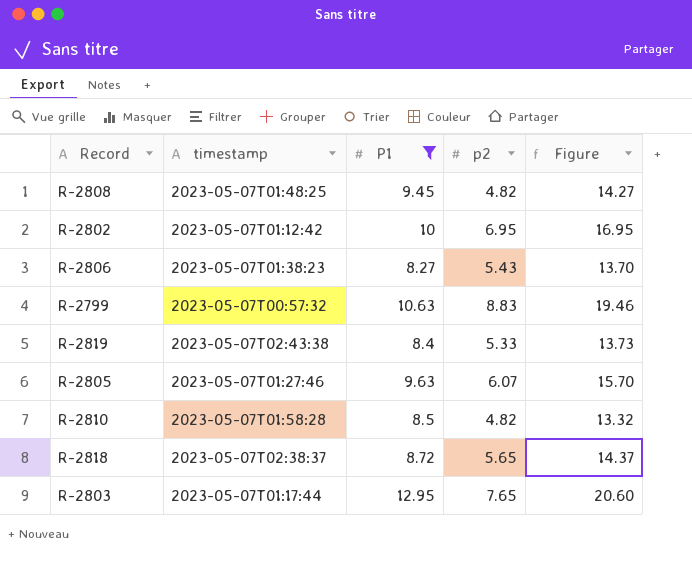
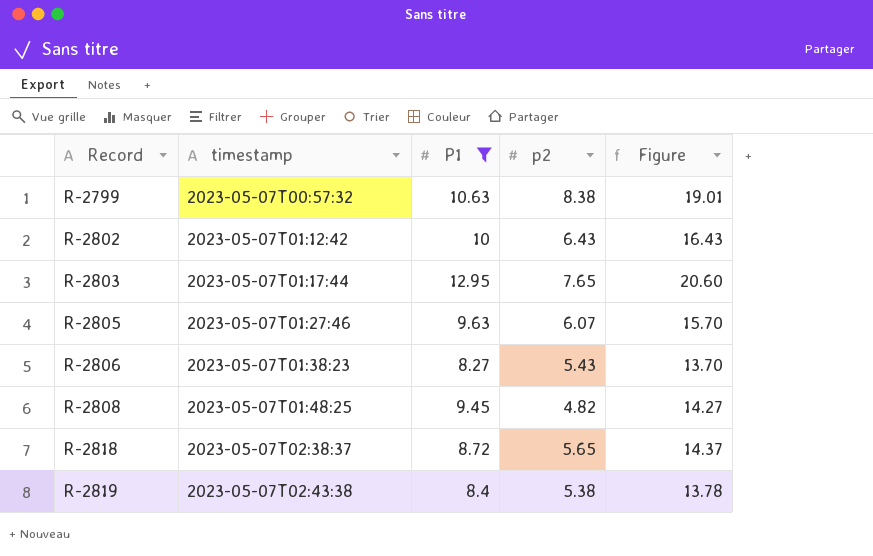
row order: none -> Record ascending
row R-2810: 2023-05-07T01:58:28 | 8.5 | 4.82 | 13.32 -> none
R-2799 | p2: 8.83 -> 8.38
R-2799 | Figure: 19.46 -> 19.01
R-2802 | p2: 6.95 -> 6.43
R-2802 | Figure: 16.95 -> 16.43
R-2819 | p2: 5.33 -> 5.38
R-2819 | Figure: 13.73 -> 13.78

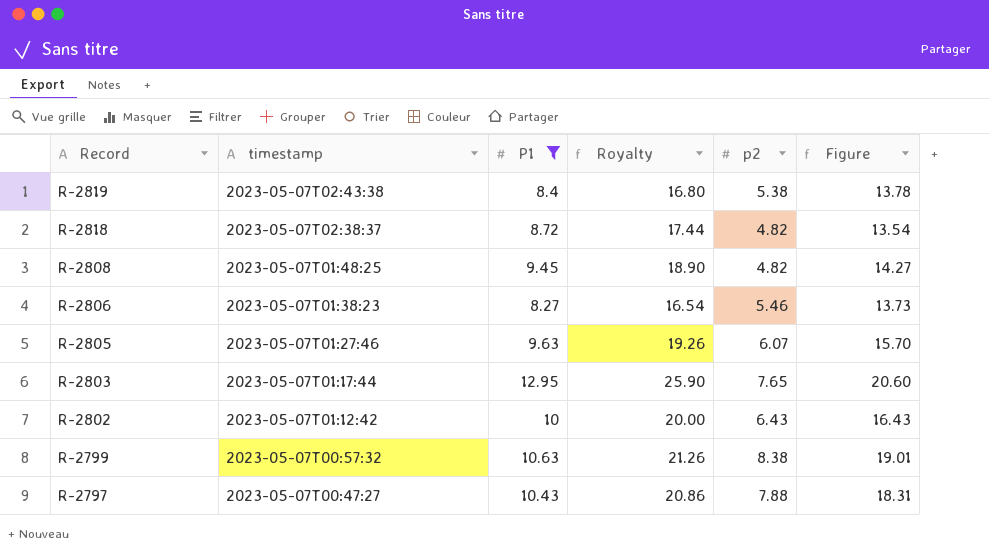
row order: Record ascending -> Record descending
column Royalty | formula: none -> [P1] * 2
R-2818 | p2: 5.65 -> 4.82
R-2818 | Figure: 14.37 -> 13.54
R-2806 | p2: 5.43 -> 5.46
R-2806 | Figure: 13.70 -> 13.73
row R-2797: none -> 2023-05-07T00:47:27 | 10.43 | 20.86 | 7.88 | 18.31

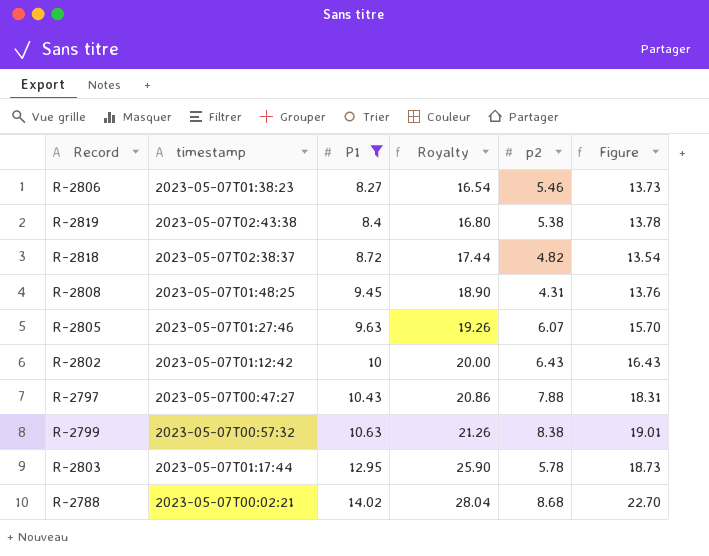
row order: Record descending -> P1 ascending
R-2808 | p2: 4.82 -> 4.31
R-2808 | Figure: 14.27 -> 13.76
R-2803 | p2: 7.65 -> 5.78
R-2803 | Figure: 20.60 -> 18.73
row R-2788: none -> 2023-05-07T00:02:21 | 14.02 | 28.04 | 8.68 | 22.70

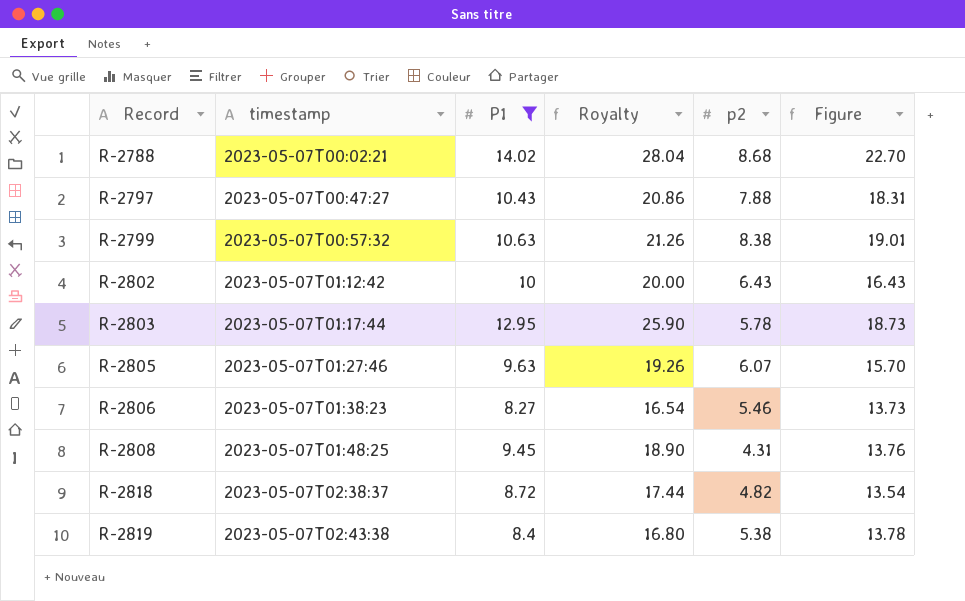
row order: P1 ascending -> Record ascending

